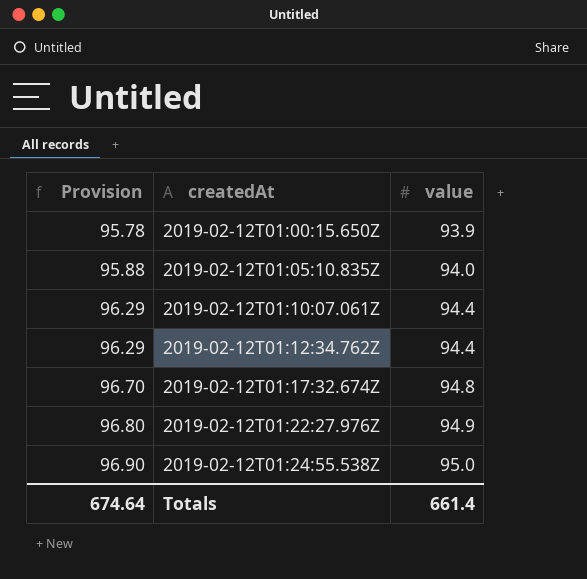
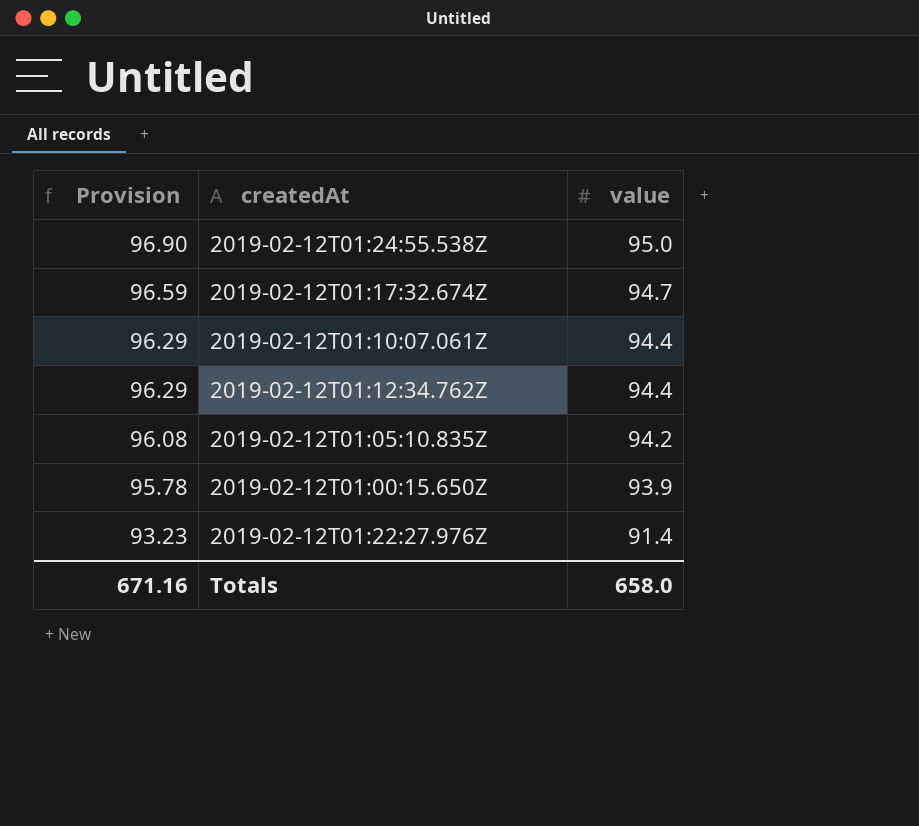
row order: Provision ascending -> Provision descending
2019-02-12T01:17:32.674Z | Provision: 96.70 -> 96.59
2019-02-12T01:17:32.674Z | value: 94.8 -> 94.7
2019-02-12T01:05:10.835Z | Provision: 95.88 -> 96.08
2019-02-12T01:05:10.835Z | value: 94.0 -> 94.2
2019-02-12T01:22:27.976Z | Provision: 96.80 -> 93.23
2019-02-12T01:22:27.976Z | value: 94.9 -> 91.4
Totals | Provision: 674.64 -> 671.16
Totals | value: 661.4 -> 658.0

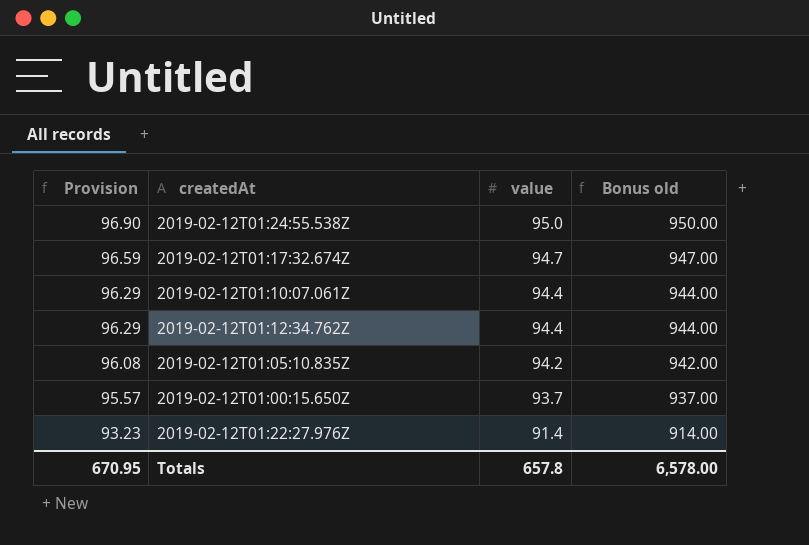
column Bonus old | formula: none -> [value] * 10
2019-02-12T01:00:15.650Z | Provision: 95.78 -> 95.57
2019-02-12T01:00:15.650Z | value: 93.9 -> 93.7
Totals | Provision: 671.16 -> 670.95
Totals | value: 658.0 -> 657.8

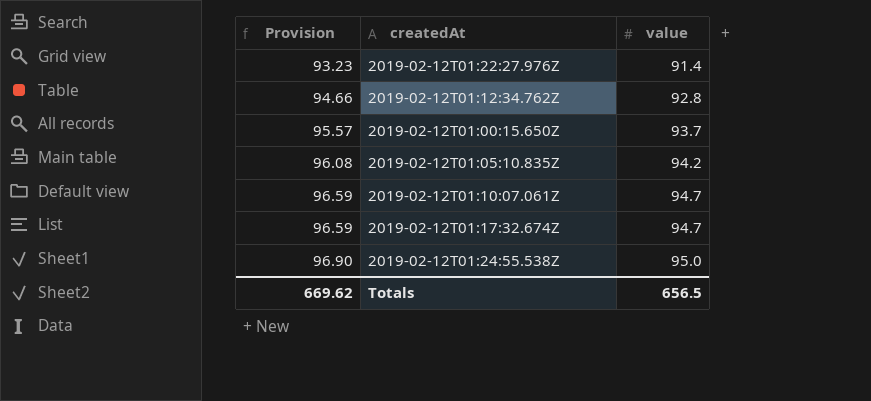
row order: Provision descending -> Provision ascending
column Bonus old | formula: [value] * 10 -> none
2019-02-12T01:12:34.762Z | Provision: 96.29 -> 94.66
2019-02-12T01:12:34.762Z | value: 94.4 -> 92.8
2019-02-12T01:10:07.061Z | Provision: 96.29 -> 96.59
2019-02-12T01:10:07.061Z | value: 94.4 -> 94.7
Totals | Provision: 670.95 -> 669.62
Totals | value: 657.8 -> 656.5

